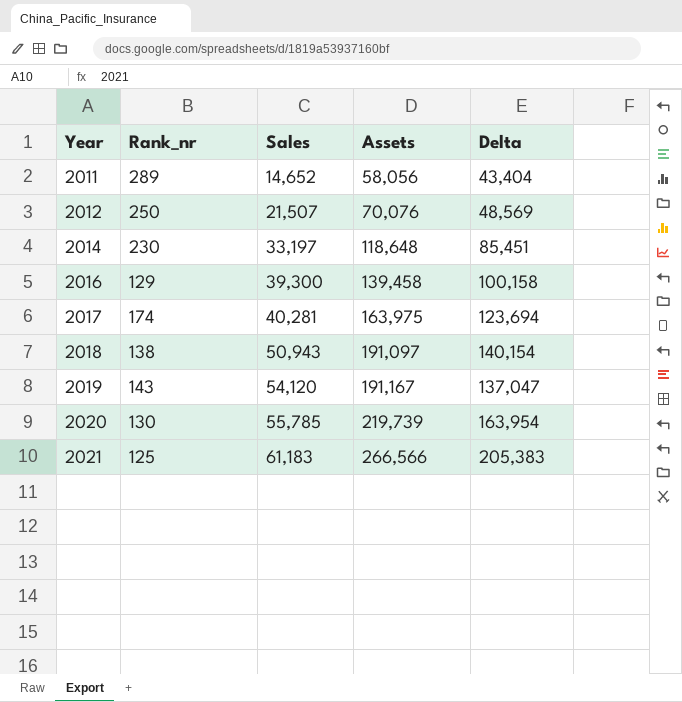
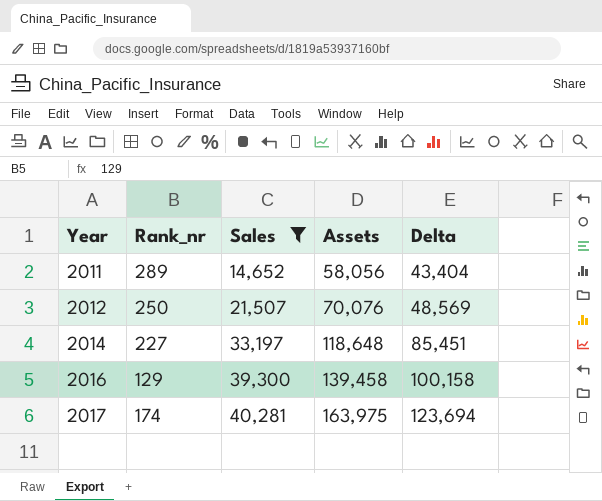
filter: none -> Sales <= 40,281
2014 | Rank_nr: 230 -> 227

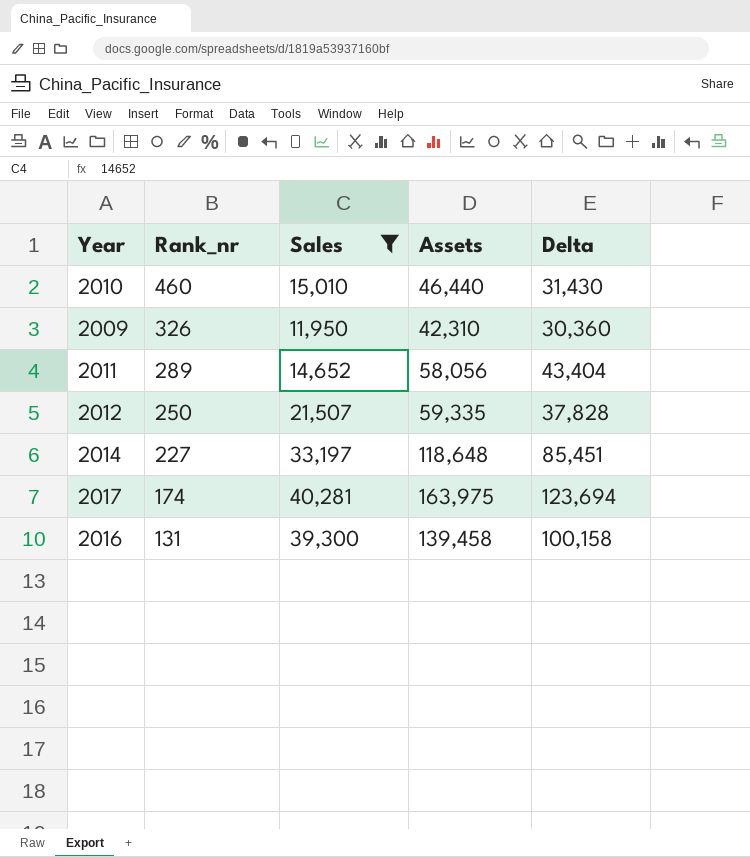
row order: Year ascending -> Rank_nr descending
row 2010: none -> 460 | 15,010 | 46,440 | 31,430
row 2009: none -> 326 | 11,950 | 42,310 | 30,360
2012 | Assets: 70,076 -> 59,335
2012 | Delta: 48,569 -> 37,828
2016 | Rank_nr: 129 -> 131

